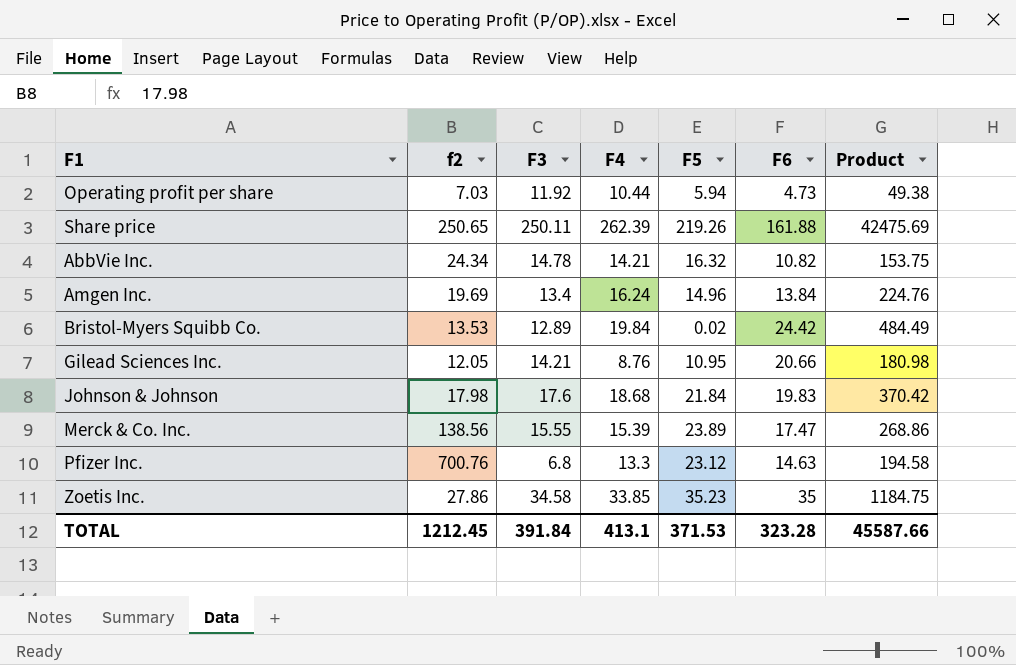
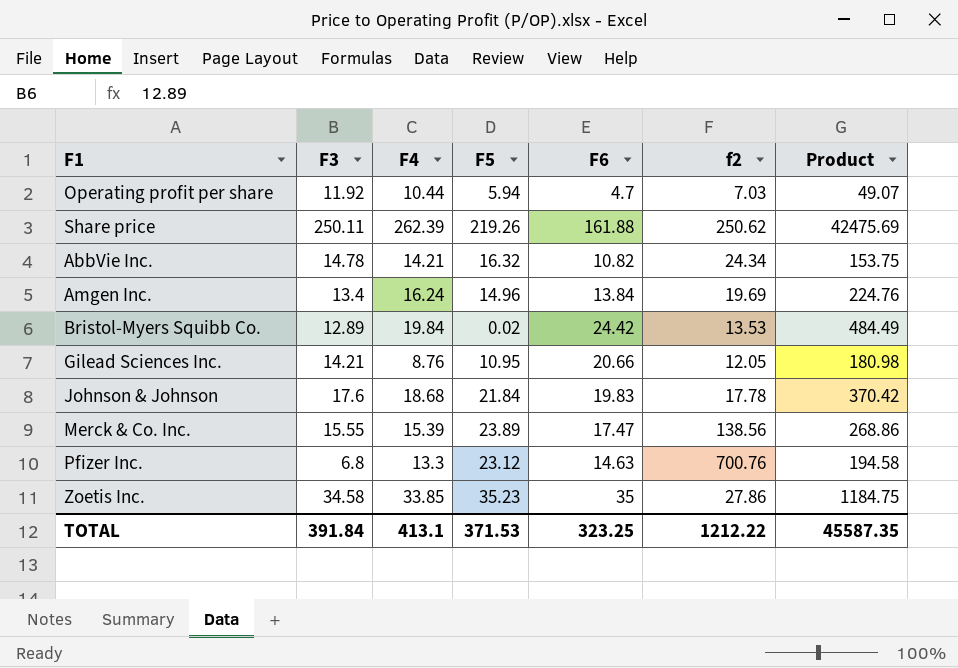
column f2 | position: 2 -> 6
Operating profit per share | F6: 4.73 -> 4.7
Operating profit per share | Product: 49.38 -> 49.07
Share price | f2: 250.65 -> 250.62
Johnson & Johnson | f2: 17.98 -> 17.78
TOTAL | F6: 323.28 -> 323.25
TOTAL | f2: 1212.45 -> 1212.22
TOTAL | Product: 45587.66 -> 45587.35

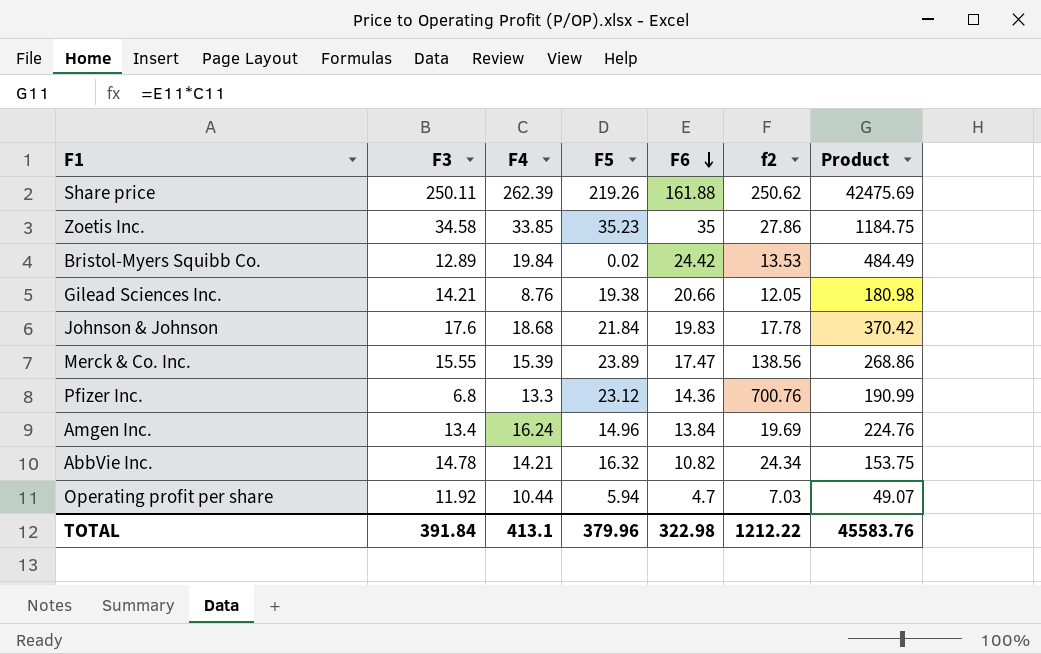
row order: none -> F6 descending
Gilead Sciences Inc. | F5: 10.95 -> 19.38
Pfizer Inc. | F6: 14.63 -> 14.36
Pfizer Inc. | Product: 194.58 -> 190.99
TOTAL | F5: 371.53 -> 379.96
TOTAL | F6: 323.25 -> 322.98
TOTAL | Product: 45587.35 -> 45583.76

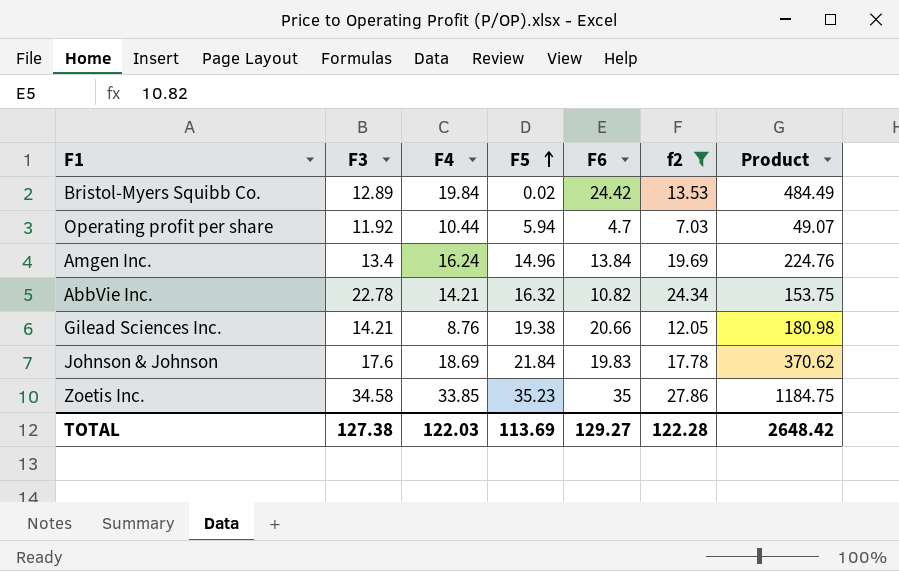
filter: none -> f2 <= 27.86
row order: F6 descending -> F5 ascending
AbbVie Inc. | F3: 14.78 -> 22.78
Johnson & Johnson | F4: 18.68 -> 18.69
Johnson & Johnson | Product: 370.42 -> 370.62
TOTAL | F3: 391.84 -> 127.38
TOTAL | F4: 413.1 -> 122.03
TOTAL | F5: 379.96 -> 113.69
TOTAL | F6: 322.98 -> 129.27
TOTAL | f2: 1212.22 -> 122.28
TOTAL | Product: 45583.76 -> 2648.42

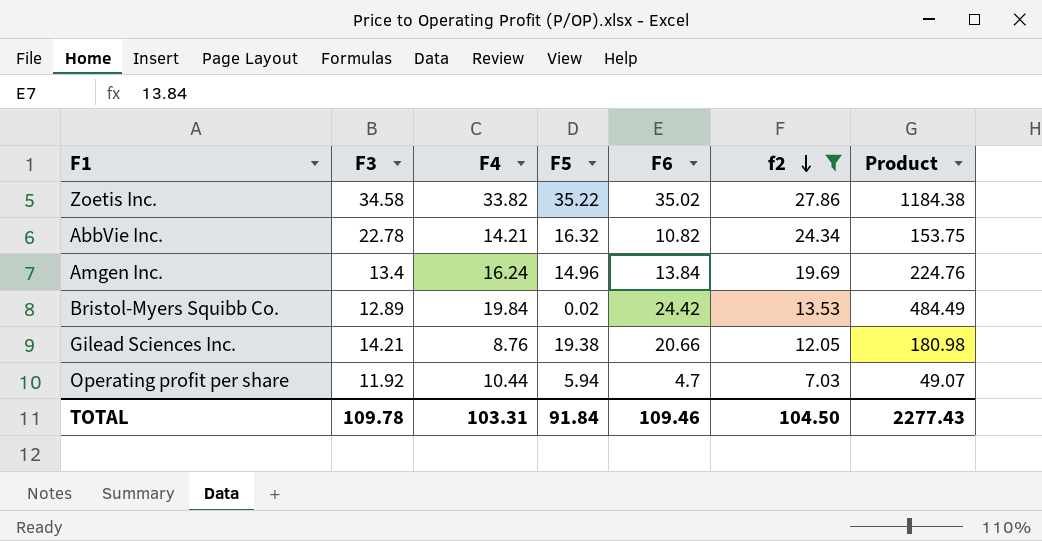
row order: F5 ascending -> f2 descending
row Johnson & Johnson: 17.6 | 18.69 | 21.84 | 19.83 | 17.78 | 370.62 -> none
Zoetis Inc. | F4: 33.85 -> 33.82
Zoetis Inc. | F5: 35.23 -> 35.22
Zoetis Inc. | F6: 35 -> 35.02
Zoetis Inc. | Product: 1184.75 -> 1184.38
TOTAL | F3: 127.38 -> 109.78
TOTAL | F4: 122.03 -> 103.31
TOTAL | F5: 113.69 -> 91.84
TOTAL | F6: 129.27 -> 109.46
TOTAL | f2: 122.28 -> 104.50
TOTAL | Product: 2648.42 -> 2277.43

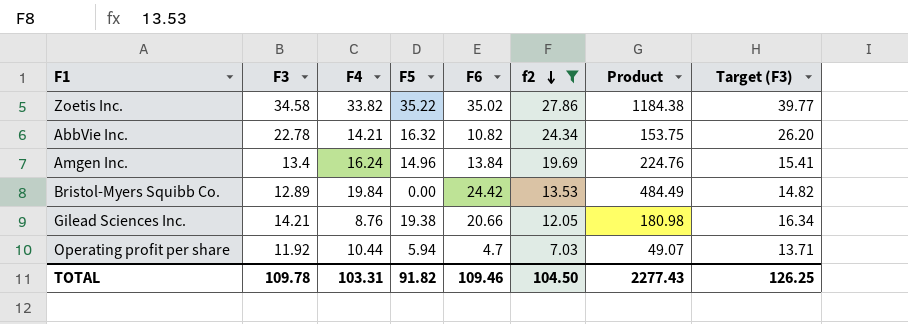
column Target (F3) | formula: none -> [F3] * 1.15
Bristol-Myers Squibb Co. | F5: 0.02 -> 0.00
TOTAL | F5: 91.84 -> 91.82

